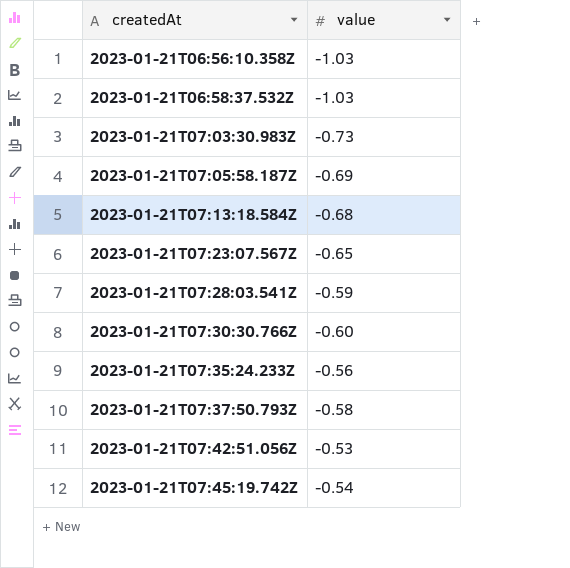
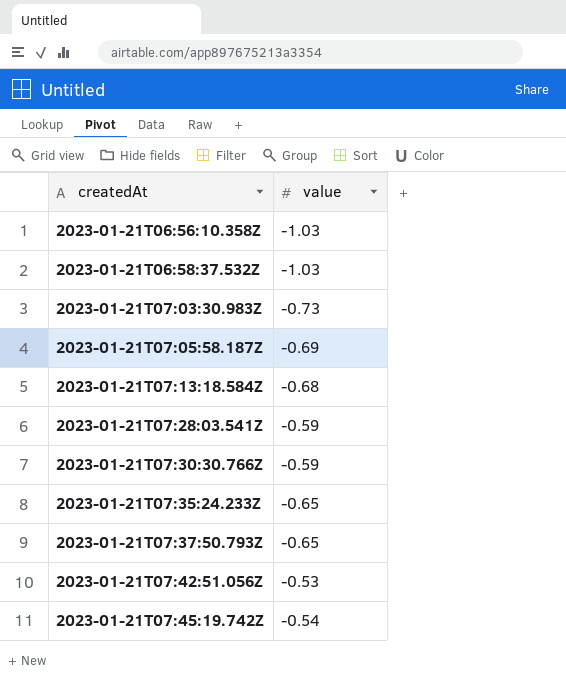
row 2023-01-21T07:23:07.567Z: -0.65 -> none
2023-01-21T07:30:30.766Z | value: -0.60 -> -0.59
2023-01-21T07:35:24.233Z | value: -0.56 -> -0.65
2023-01-21T07:37:50.793Z | value: -0.58 -> -0.65

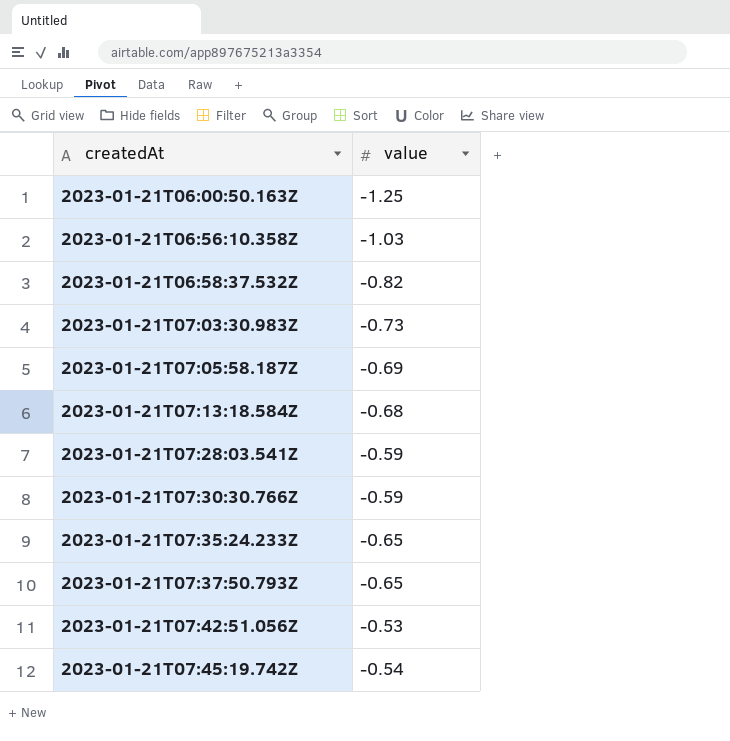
row 2023-01-21T06:00:50.163Z: none -> -1.25
2023-01-21T06:58:37.532Z | value: -1.03 -> -0.82

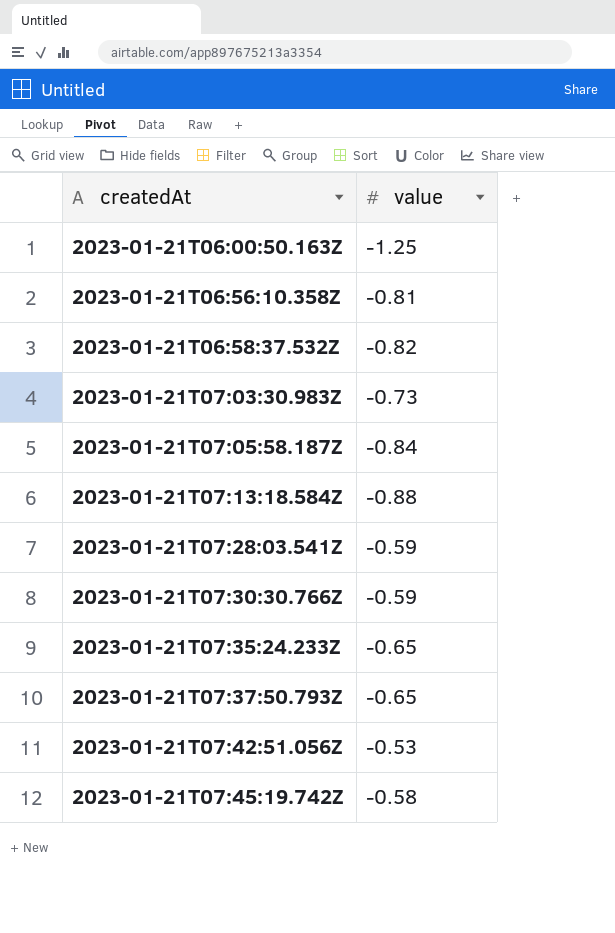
2023-01-21T06:56:10.358Z | value: -1.03 -> -0.81
2023-01-21T07:05:58.187Z | value: -0.69 -> -0.84
2023-01-21T07:13:18.584Z | value: -0.68 -> -0.88
2023-01-21T07:45:19.742Z | value: -0.54 -> -0.58

